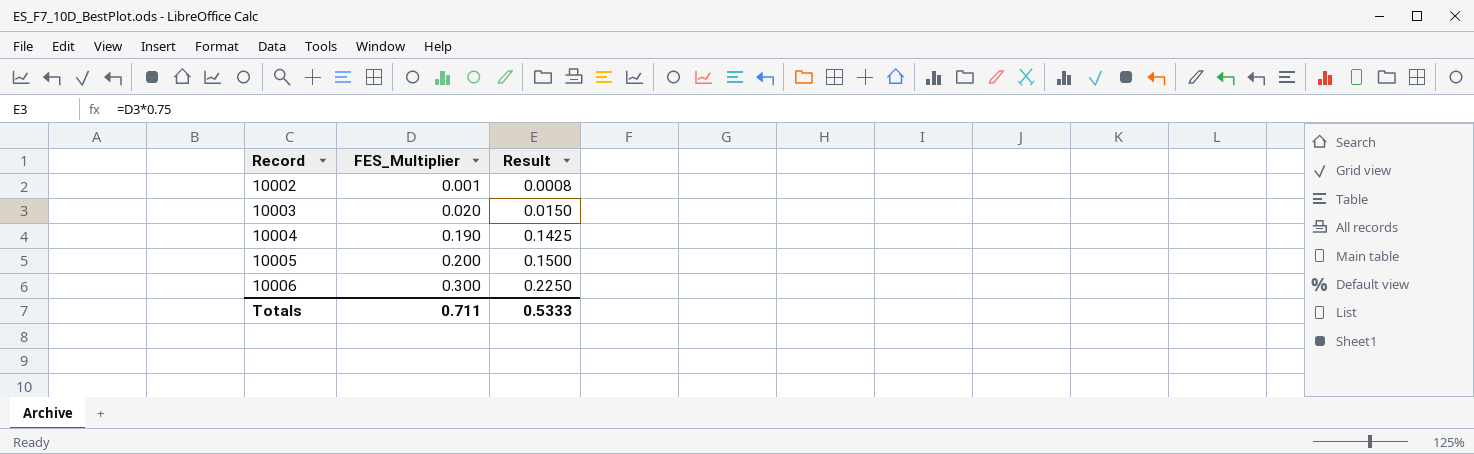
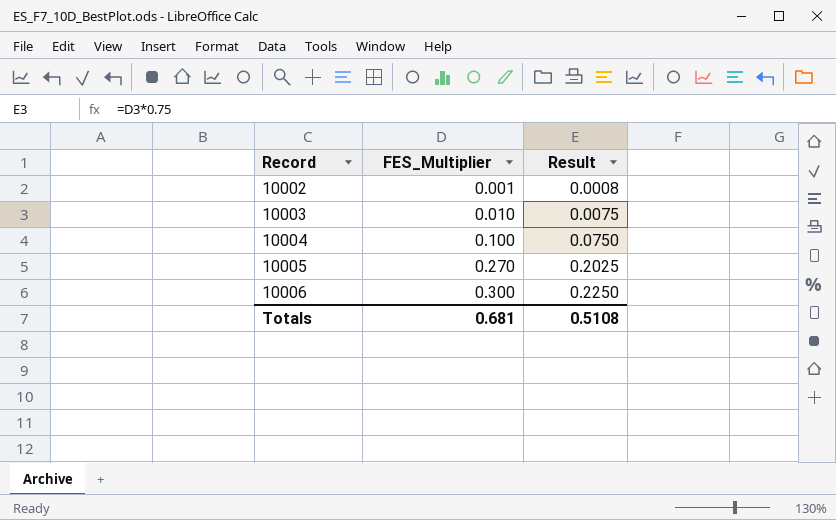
10003 | FES_Multiplier: 0.020 -> 0.010
10003 | Result: 0.0150 -> 0.0075
10004 | FES_Multiplier: 0.190 -> 0.100
10004 | Result: 0.1425 -> 0.0750
10005 | FES_Multiplier: 0.200 -> 0.270
10005 | Result: 0.1500 -> 0.2025
Totals | FES_Multiplier: 0.711 -> 0.681
Totals | Result: 0.5333 -> 0.5108

